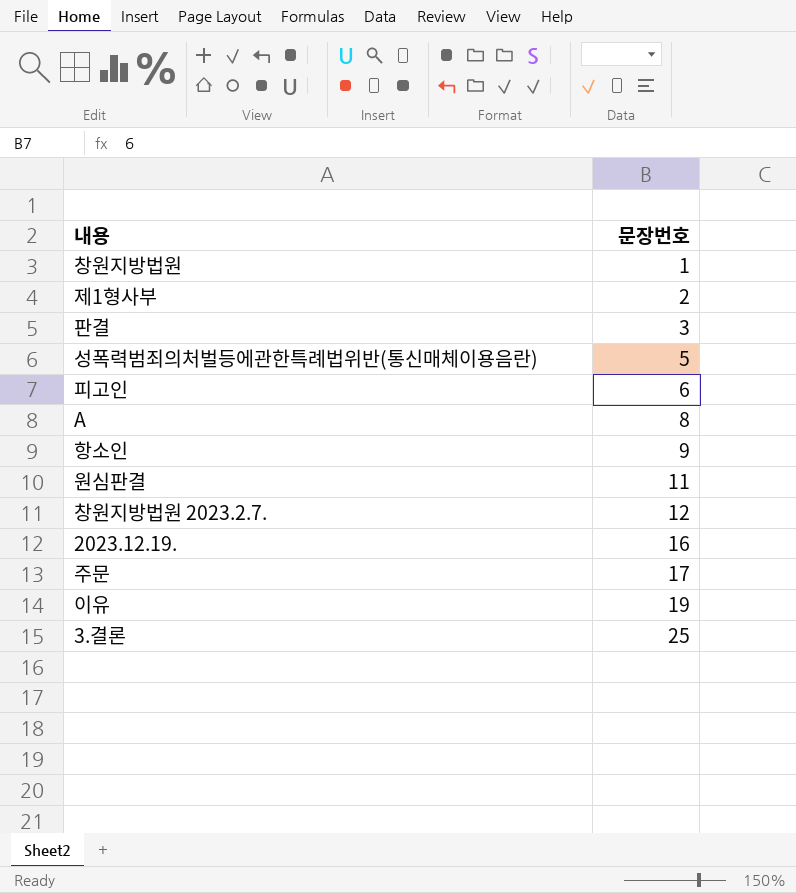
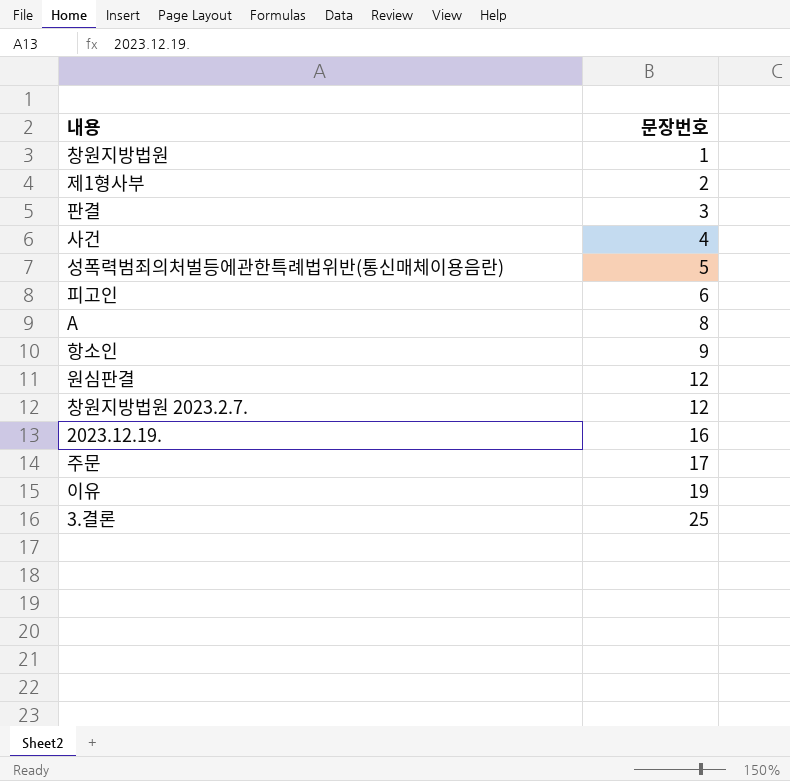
row 사건: none -> 4
원심판결 | 문장번호: 11 -> 12

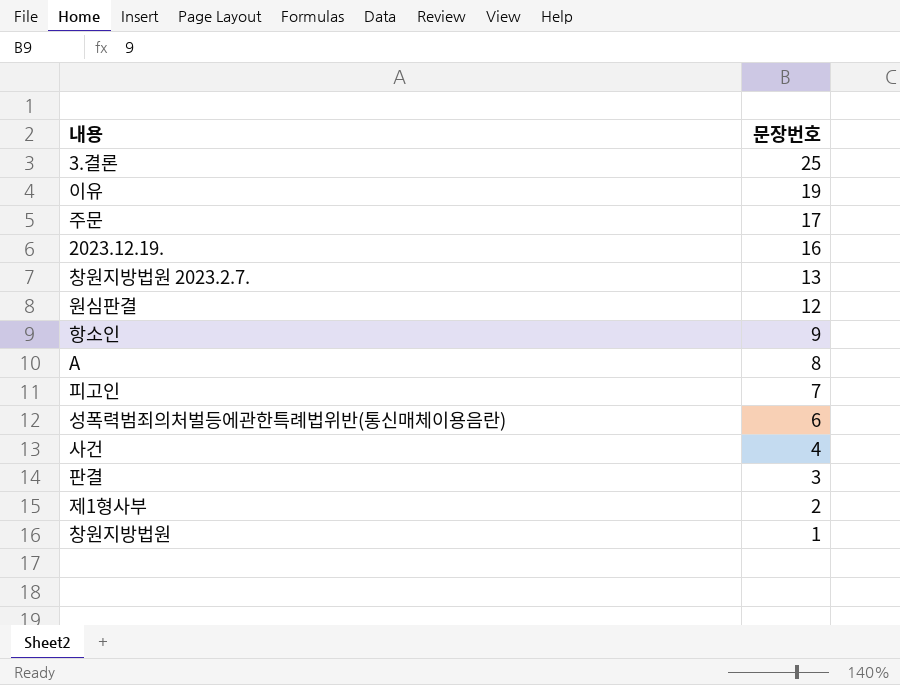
row order: 문장번호 ascending -> 문장번호 descending
창원지방법원 2023.2.7. | 문장번호: 12 -> 13
피고인 | 문장번호: 6 -> 7
성폭력범죄의처벌등에관한특례법위반(통신매체이용음란) | 문장번호: 5 -> 6

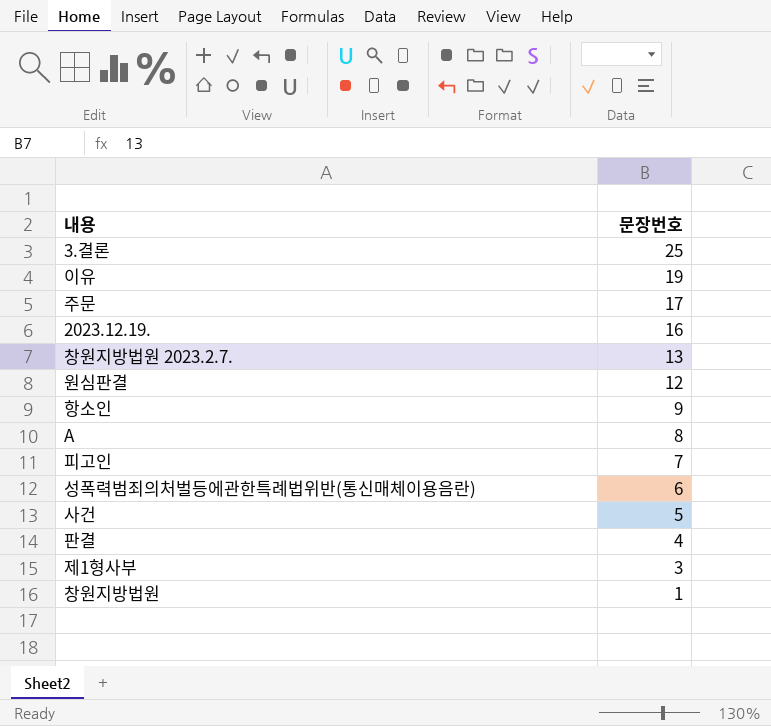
사건 | 문장번호: 4 -> 5
판결 | 문장번호: 3 -> 4
제1형사부 | 문장번호: 2 -> 3

